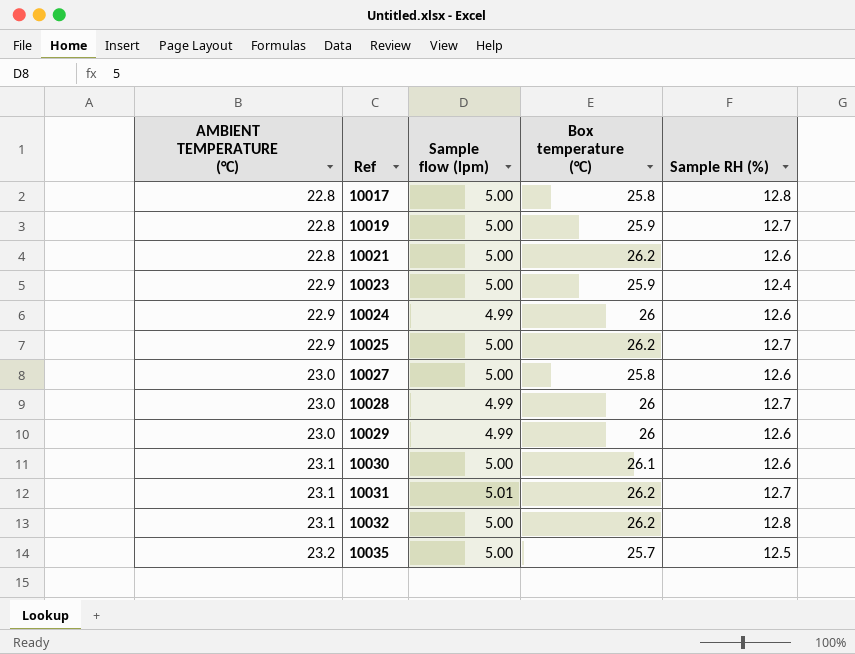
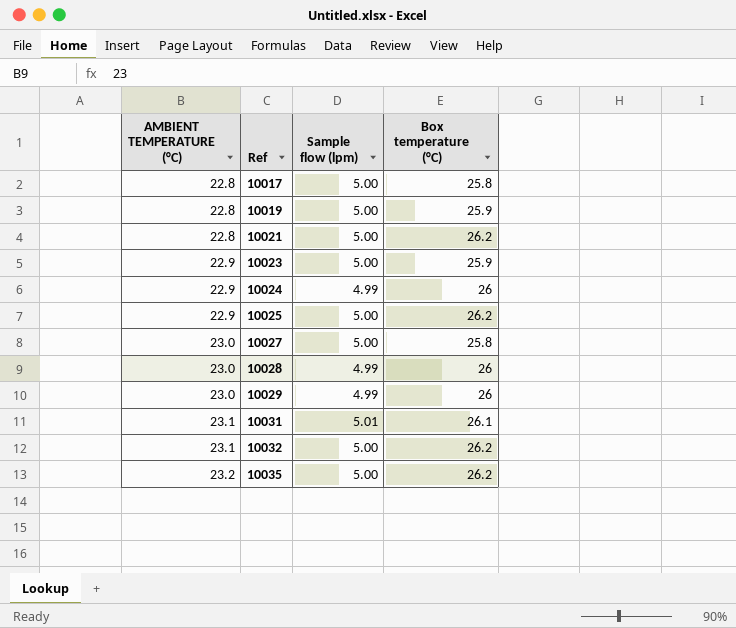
column Sample RH (%) | position: 5 -> none
row 10030: 23.1 | 5.00 | 26.1 | 12.6 -> none
10031 | Box temperature (°C): 26.2 -> 26.1
10035 | Box temperature (°C): 25.7 -> 26.2

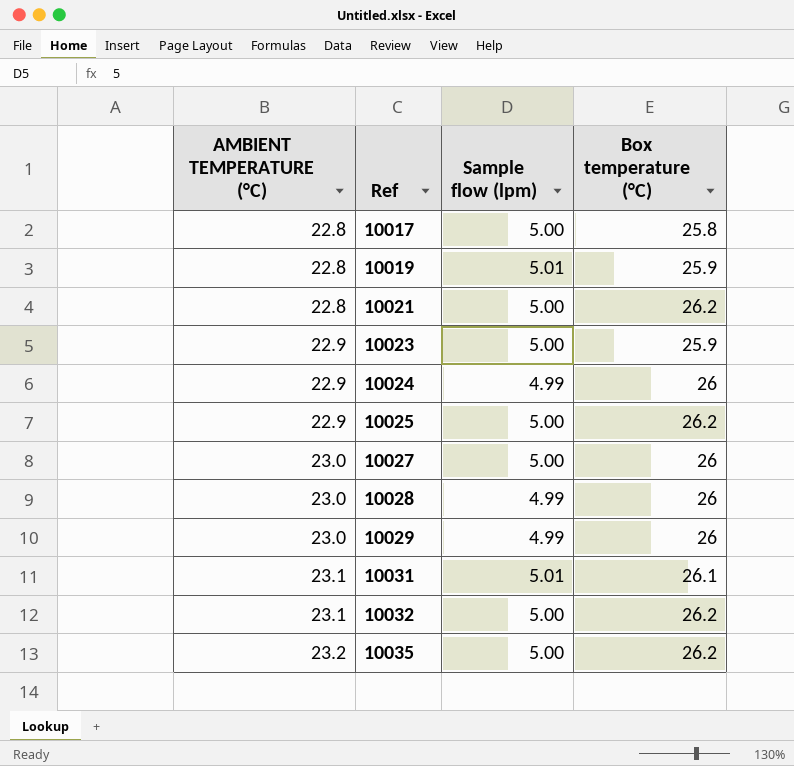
10019 | Sample flow (lpm): 5.00 -> 5.01
10027 | Box temperature (°C): 25.8 -> 26

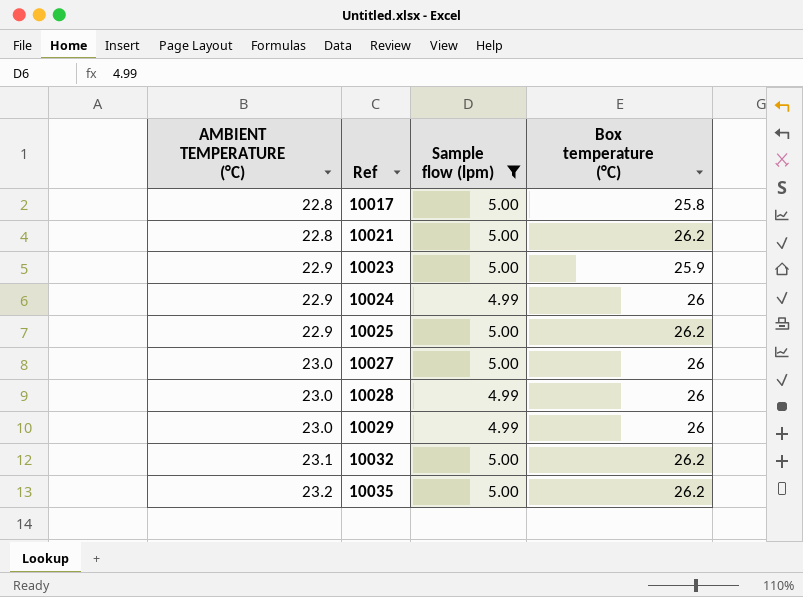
filter: none -> Sample flow (lpm) != 5.01

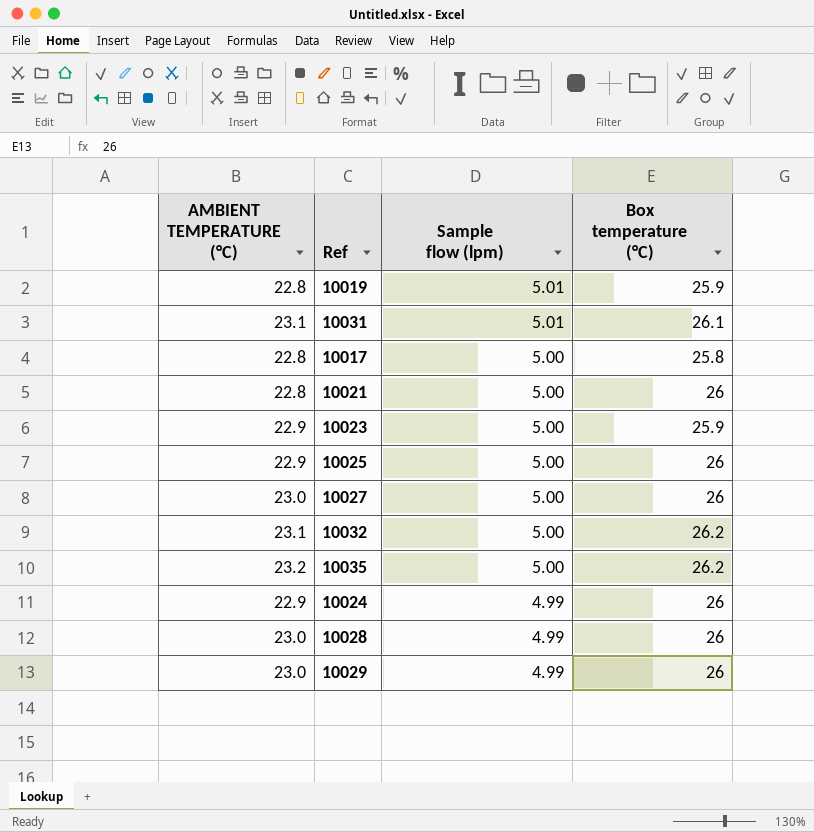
filter: Sample flow (lpm) != 5.01 -> none
row order: AMBIENT TEMPERATURE (°C) ascending -> Sample flow (lpm) descending
10021 | Box temperature (°C): 26.2 -> 26
10025 | Box temperature (°C): 26.2 -> 26

